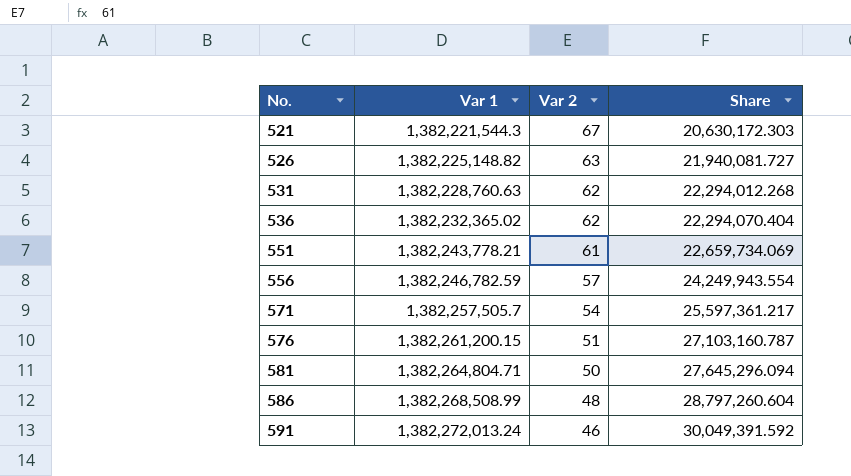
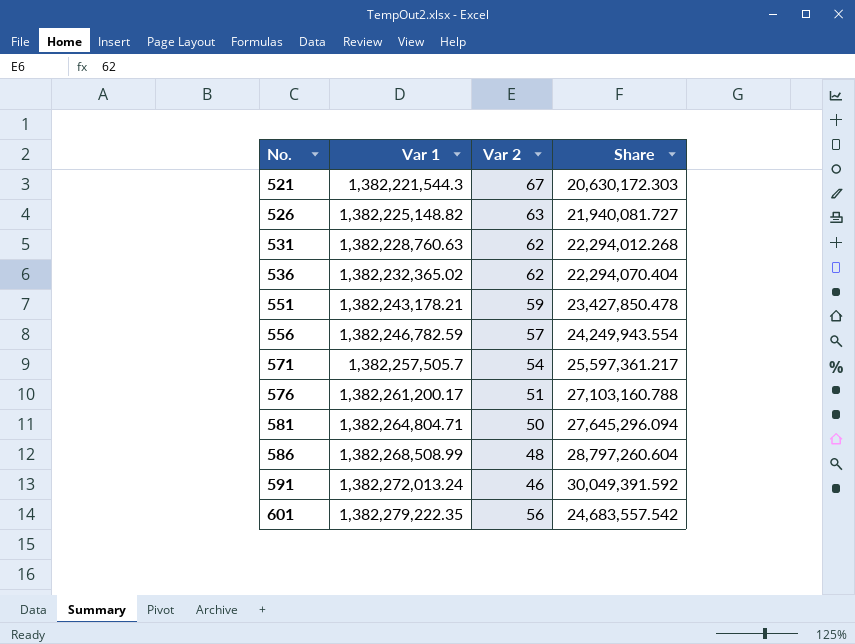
551 | Var 1: 1,382,243,778.21 -> 1,382,243,178.21
551 | Var 2: 61 -> 59
551 | Share: 22,659,734.069 -> 23,427,850.478
576 | Var 1: 1,382,261,200.15 -> 1,382,261,200.17
576 | Share: 27,103,160.787 -> 27,103,160.788
row 601: none -> 1,382,279,222.35 | 56 | 24,683,557.542

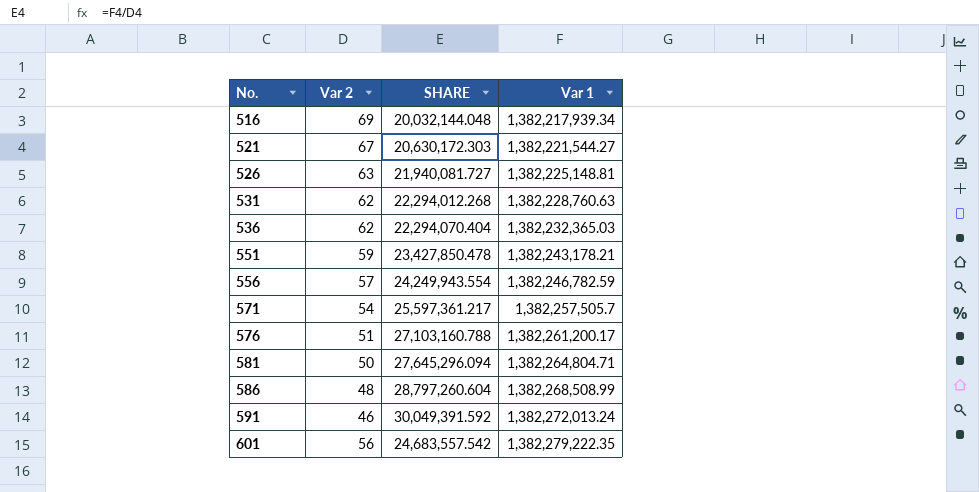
column name: Share -> SHARE
column Var 1 | position: 2 -> 4
row 516: none -> 69 | 20,032,144.048 | 1,382,217,939.34
521 | Var 1: 1,382,221,544.3 -> 1,382,221,544.27
526 | Var 1: 1,382,225,148.82 -> 1,382,225,148.81
536 | Var 1: 1,382,232,365.02 -> 1,382,232,365.03

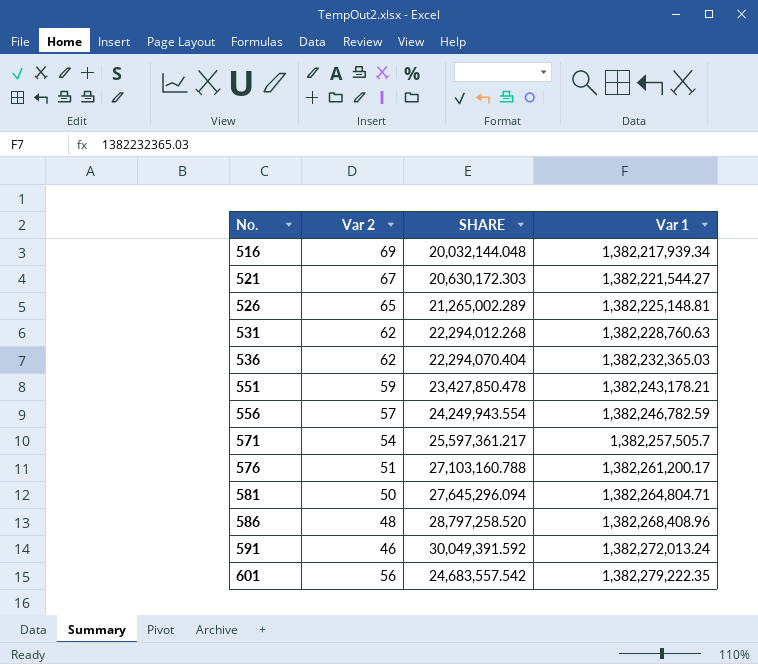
526 | Var 2: 63 -> 65
526 | SHARE: 21,940,081.727 -> 21,265,002.289
586 | SHARE: 28,797,260.604 -> 28,797,258.520
586 | Var 1: 1,382,268,508.99 -> 1,382,268,408.96

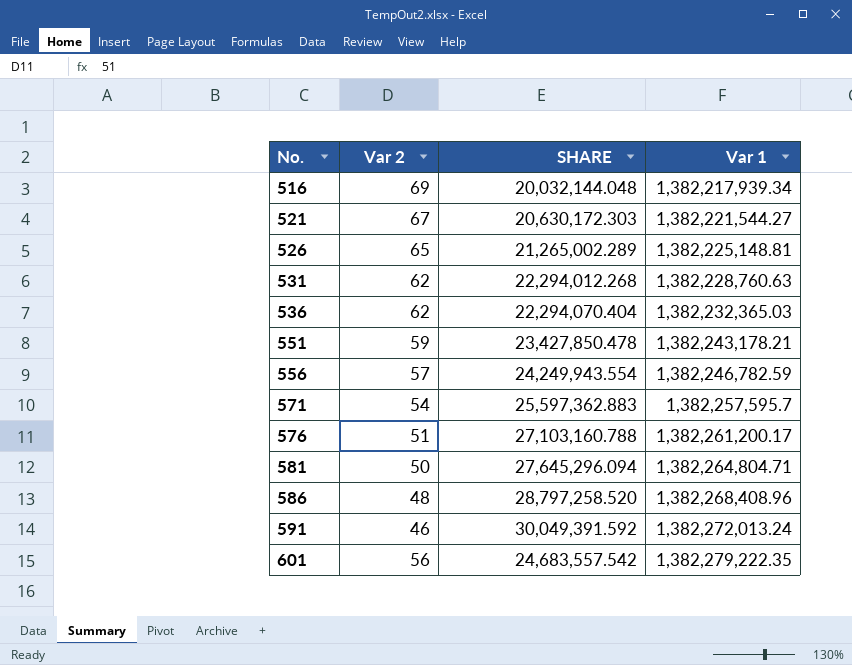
571 | SHARE: 25,597,361.217 -> 25,597,362.883
571 | Var 1: 1,382,257,505.7 -> 1,382,257,595.7

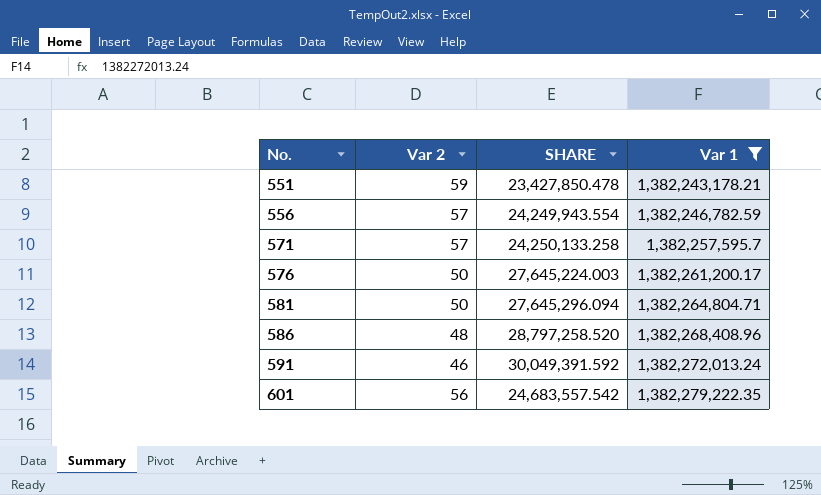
filter: none -> Var 1 >= 1,382,243,178.21
571 | Var 2: 54 -> 57
571 | SHARE: 25,597,362.883 -> 24,250,133.258
576 | Var 2: 51 -> 50
576 | SHARE: 27,103,160.788 -> 27,645,224.003

